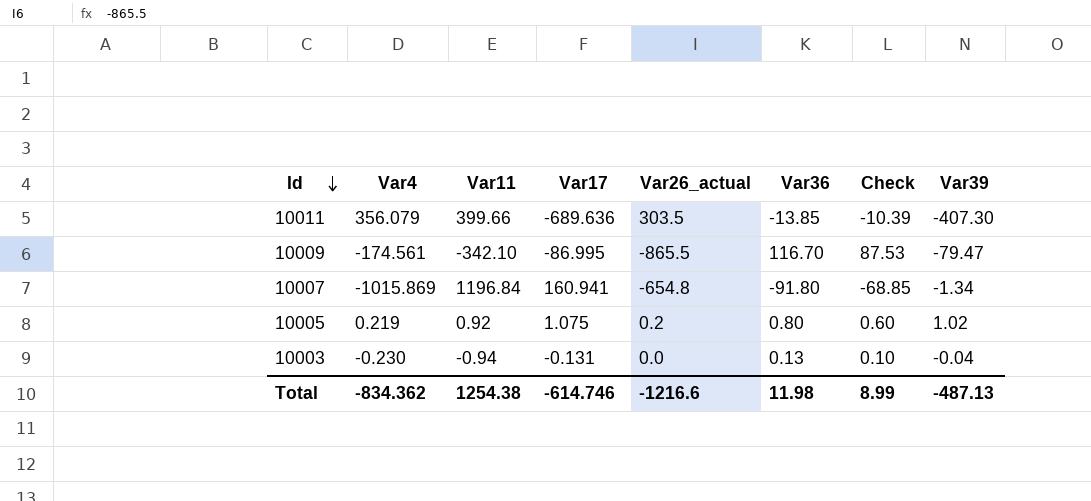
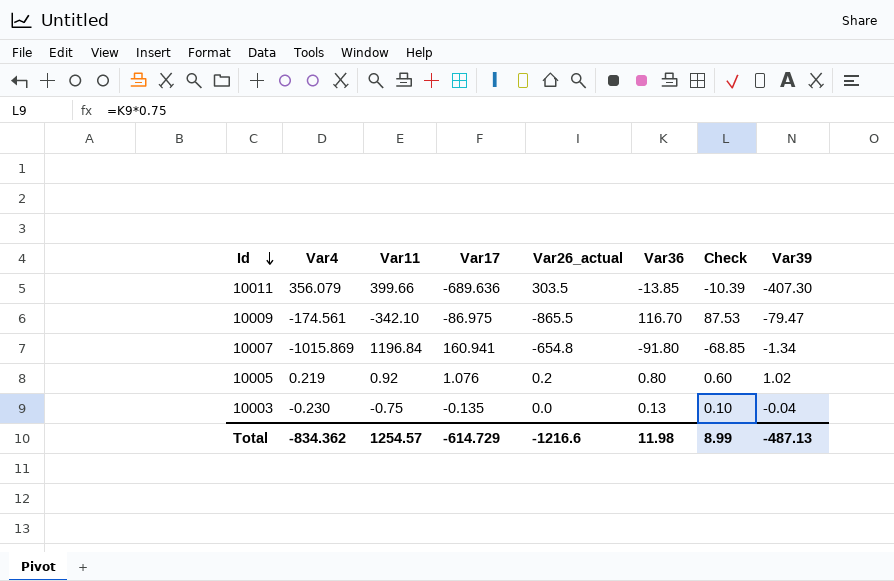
10009 | Var17: -86.995 -> -86.975
10005 | Var17: 1.075 -> 1.076
10003 | Var11: -0.94 -> -0.75
10003 | Var17: -0.131 -> -0.135
Total | Var11: 1254.38 -> 1254.57
Total | Var17: -614.746 -> -614.729

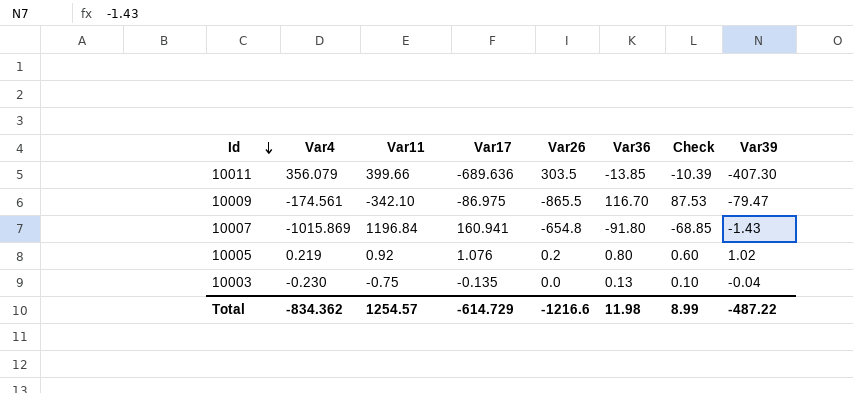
column name: Var26_actual -> Var26
10007 | Var39: -1.34 -> -1.43
Total | Var39: -487.13 -> -487.22

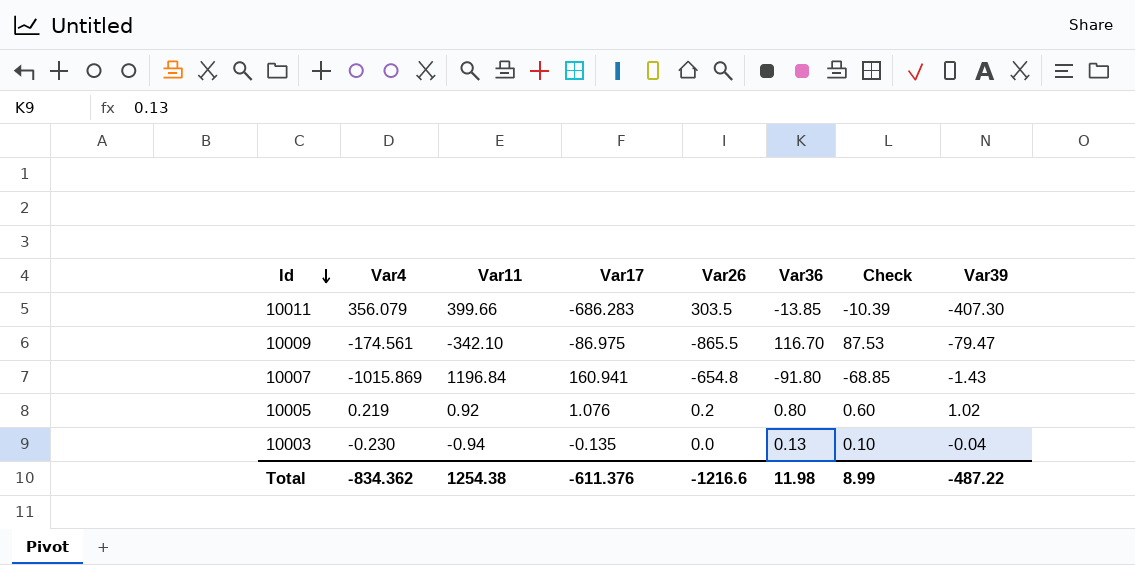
10011 | Var17: -689.636 -> -686.283
10003 | Var11: -0.75 -> -0.94
Total | Var11: 1254.57 -> 1254.38
Total | Var17: -614.729 -> -611.376

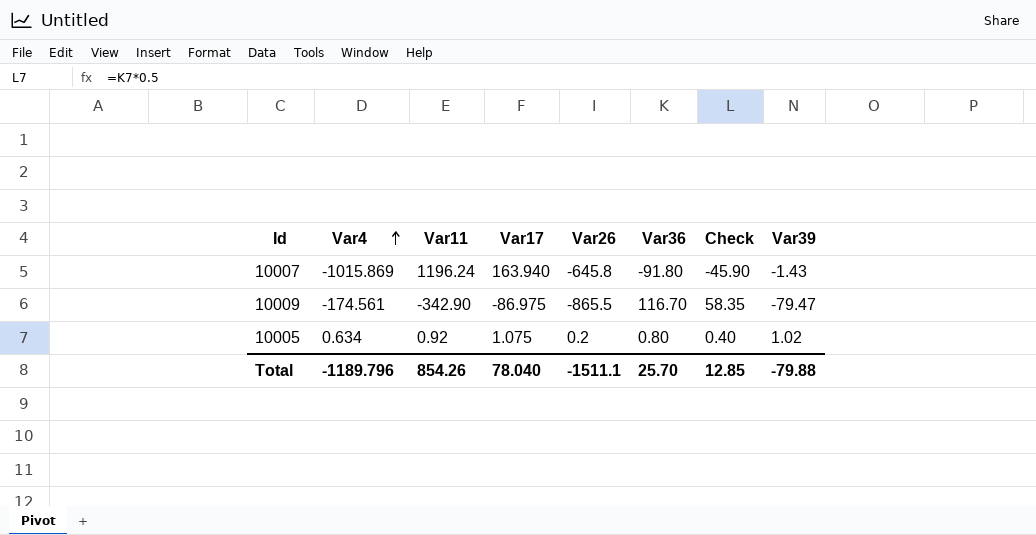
row order: Id descending -> Var4 ascending
column Check | formula: [Var36] * 0.75 -> [Var36] * 0.5
row 10011: 356.079 | 399.66 | -686.283 | 303.5 | -13.85 | -10.39 | -407.30 -> none
row 10003: -0.230 | -0.94 | -0.135 | 0.0 | 0.13 | 0.10 | -0.04 -> none
10007 | Var11: 1196.84 -> 1196.24
10007 | Var17: 160.941 -> 163.940
10007 | Var26: -654.8 -> -645.8
10009 | Var11: -342.10 -> -342.90
10005 | Var4: 0.219 -> 0.634
10005 | Var17: 1.076 -> 1.075
Total | Var4: -834.362 -> -1189.796
Total | Var11: 1254.38 -> 854.26
Total | Var17: -611.376 -> 78.040
Total | Var26: -1216.6 -> -1511.1
Total | Var36: 11.98 -> 25.70
Total | Check: 8.99 -> 12.85
Total | Var39: -487.22 -> -79.88

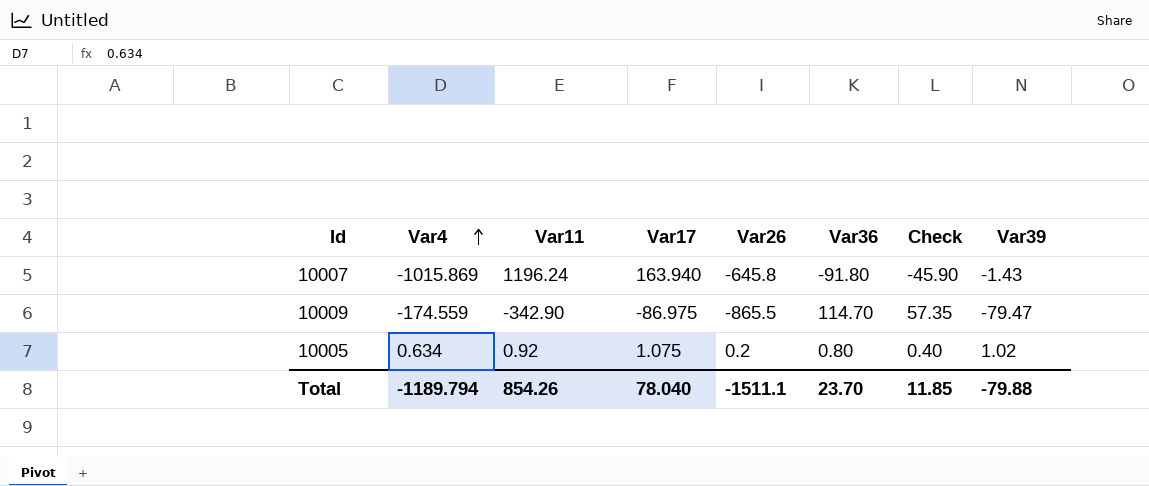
10009 | Var4: -174.561 -> -174.559
10009 | Var36: 116.70 -> 114.70
10009 | Check: 58.35 -> 57.35
Total | Var4: -1189.796 -> -1189.794
Total | Var36: 25.70 -> 23.70
Total | Check: 12.85 -> 11.85

